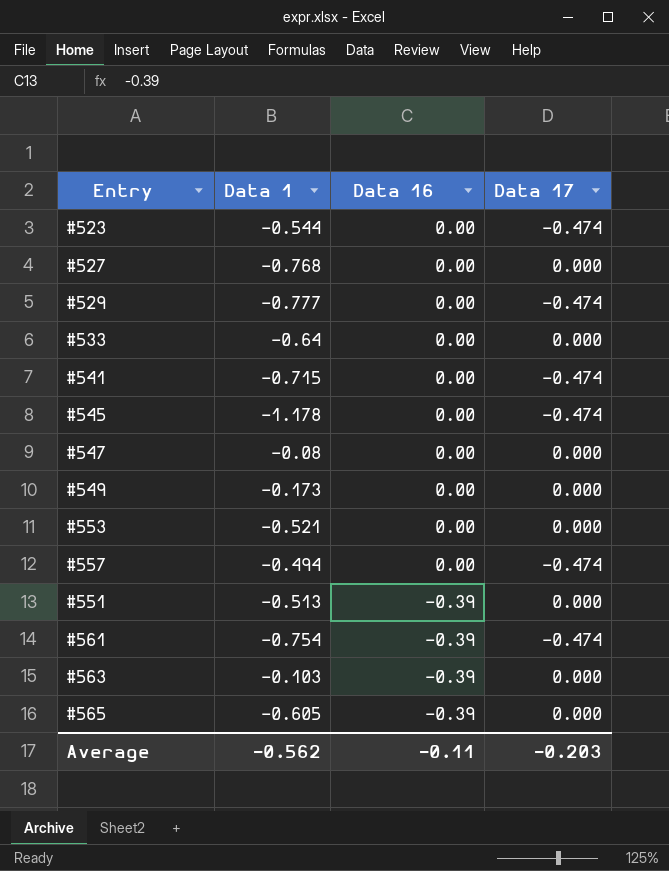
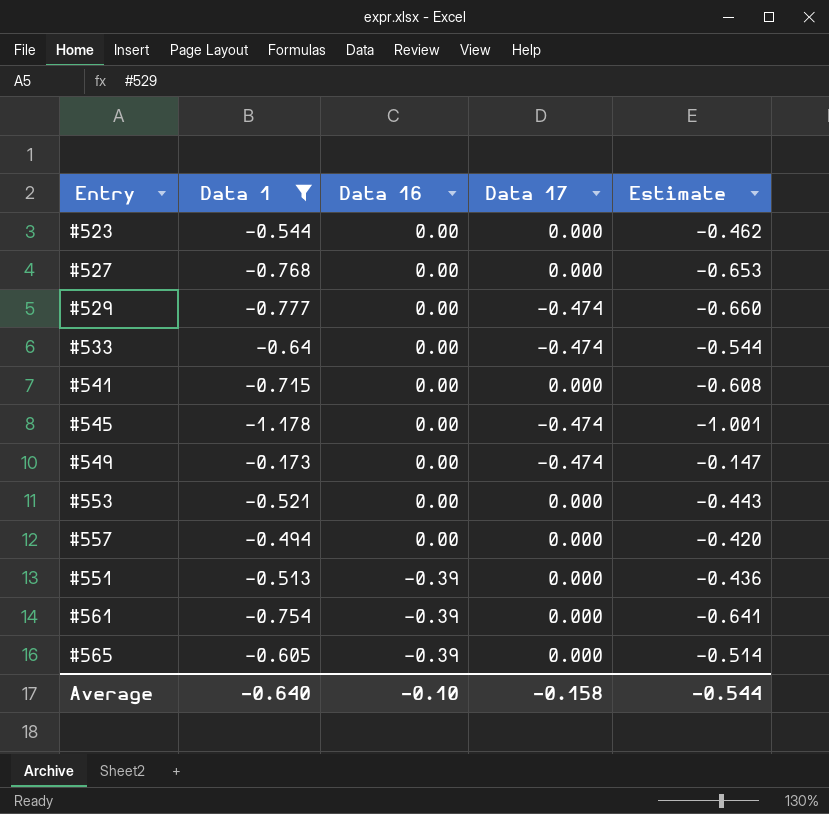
filter: none -> Data 1 <= -0.173
column Estimate | formula: none -> [Data 1] * 0.85
#523 | Data 17: -0.474 -> 0.000
#533 | Data 17: 0.000 -> -0.474
#541 | Data 17: -0.474 -> 0.000
#549 | Data 17: 0.000 -> -0.474
#557 | Data 17: -0.474 -> 0.000
#561 | Data 17: -0.474 -> 0.000
Average | Data 1: -0.562 -> -0.640
Average | Data 16: -0.11 -> -0.10
Average | Data 17: -0.203 -> -0.158

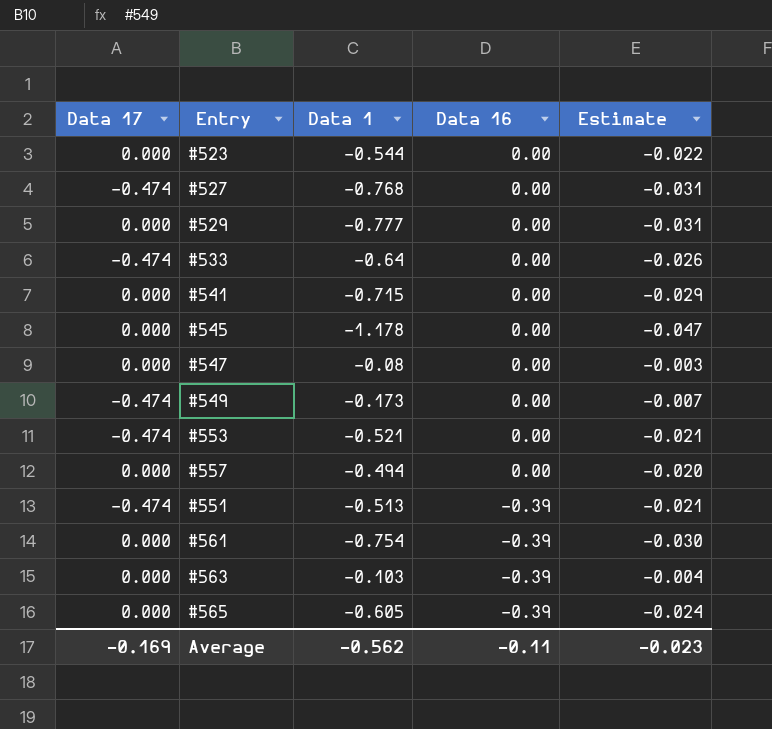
filter: Data 1 <= -0.173 -> none
column Data 17 | position: 4 -> 1
column Estimate | formula: [Data 1] * 0.85 -> [Data 1] * 0.04
#527 | Data 17: 0.000 -> -0.474
#529 | Data 17: -0.474 -> 0.000
#545 | Data 17: -0.474 -> 0.000
#553 | Data 17: 0.000 -> -0.474
#551 | Data 17: 0.000 -> -0.474
Average | Data 17: -0.158 -> -0.169
Average | Data 1: -0.640 -> -0.562
Average | Data 16: -0.10 -> -0.11
Average | Estimate: -0.544 -> -0.023

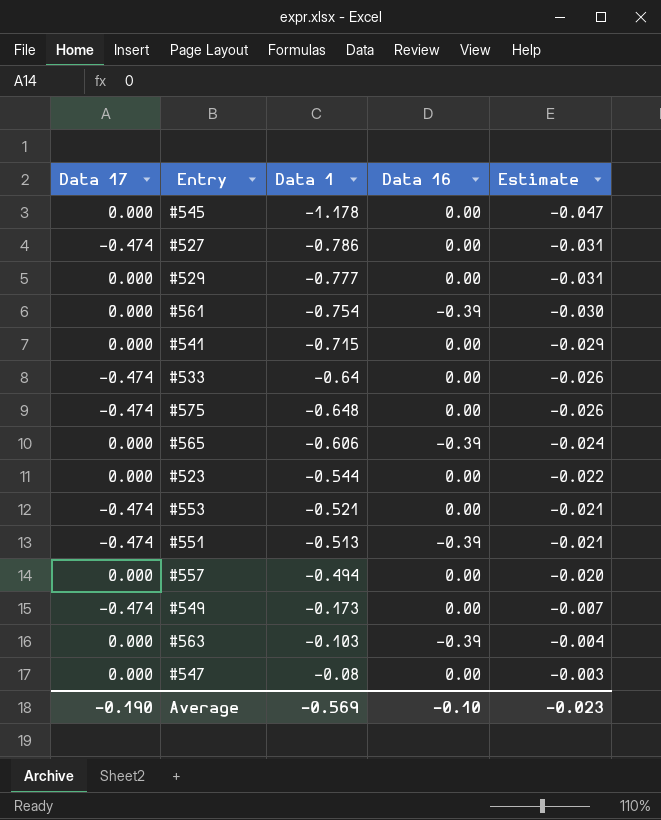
row order: Data 16 descending -> Estimate ascending
#527 | Data 1: -0.768 -> -0.786
row #575: none -> -0.474 | -0.648 | 0.00 | -0.026
#565 | Data 1: -0.605 -> -0.606
Average | Data 17: -0.169 -> -0.190
Average | Data 1: -0.562 -> -0.569
Average | Data 16: -0.11 -> -0.10

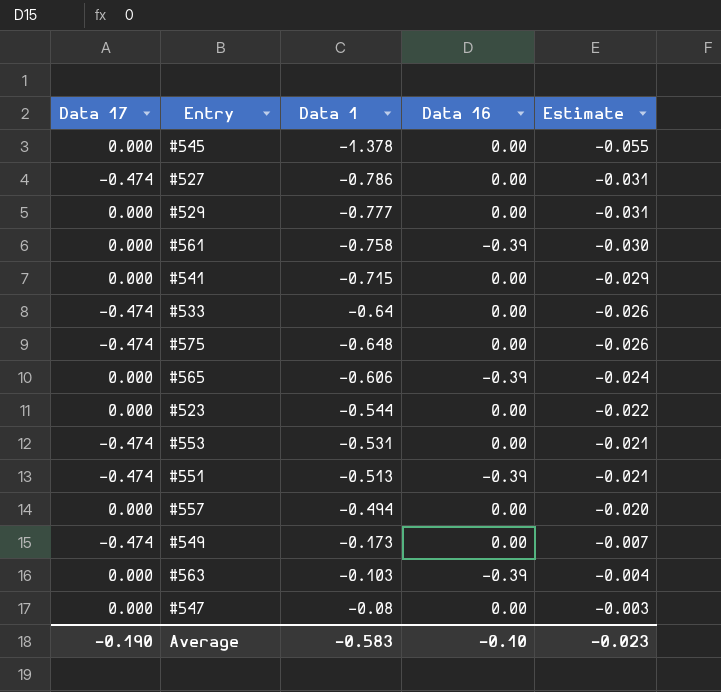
#545 | Data 1: -1.178 -> -1.378
#545 | Estimate: -0.047 -> -0.055
#561 | Data 1: -0.754 -> -0.758
#553 | Data 1: -0.521 -> -0.531
Average | Data 1: -0.569 -> -0.583

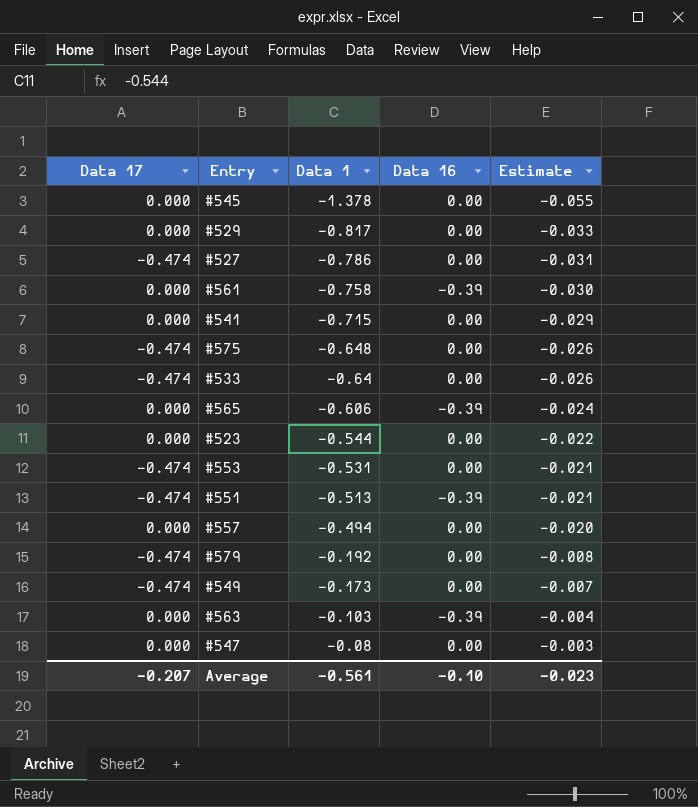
row order: Estimate ascending -> Data 1 ascending
#529 | Data 1: -0.777 -> -0.817
#529 | Estimate: -0.031 -> -0.033
row #579: none -> -0.474 | -0.192 | 0.00 | -0.008
Average | Data 17: -0.190 -> -0.207
Average | Data 1: -0.583 -> -0.561

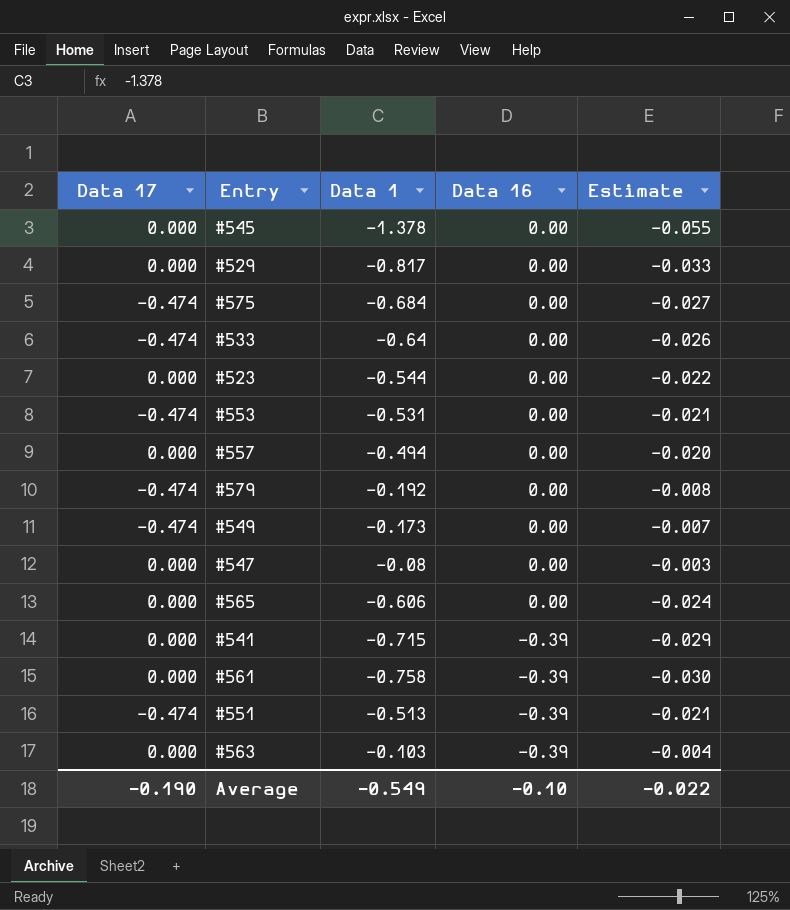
row order: Data 1 ascending -> Data 16 descending
row #527: -0.474 | -0.786 | 0.00 | -0.031 -> none
#575 | Data 1: -0.648 -> -0.684
#575 | Estimate: -0.026 -> -0.027
#565 | Data 16: -0.39 -> 0.00
#541 | Data 16: 0.00 -> -0.39
Average | Data 17: -0.207 -> -0.190
Average | Data 1: -0.561 -> -0.549
Average | Estimate: -0.023 -> -0.022

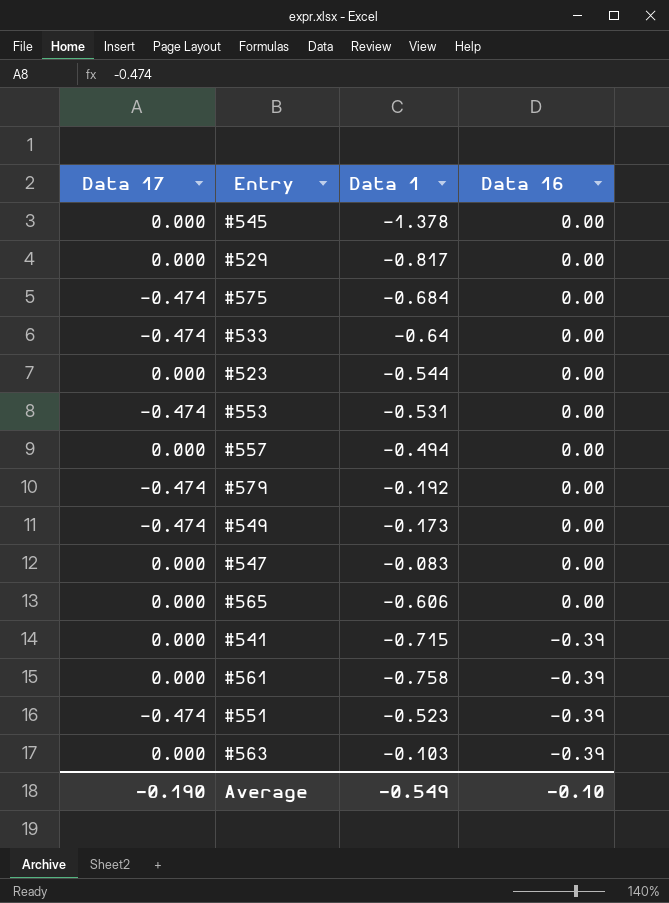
column Estimate | formula: [Data 1] * 0.04 -> none
#547 | Data 1: -0.08 -> -0.083
#551 | Data 1: -0.513 -> -0.523

